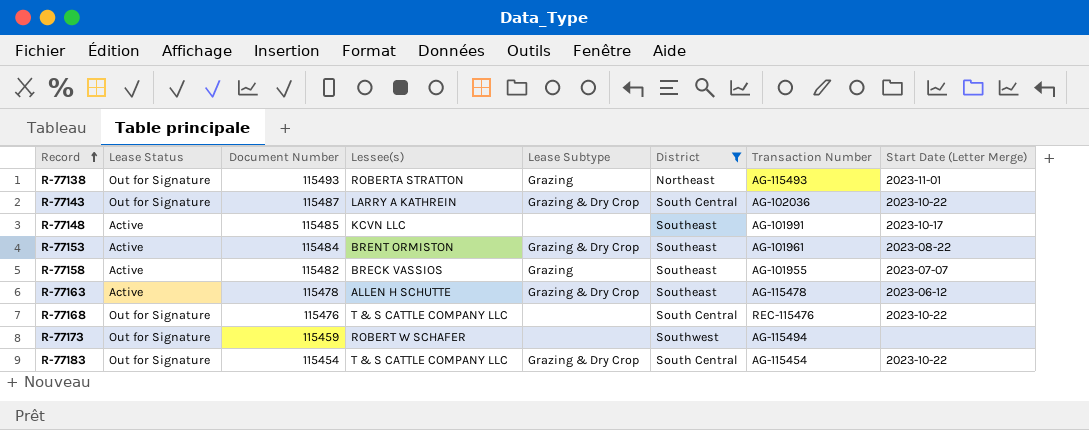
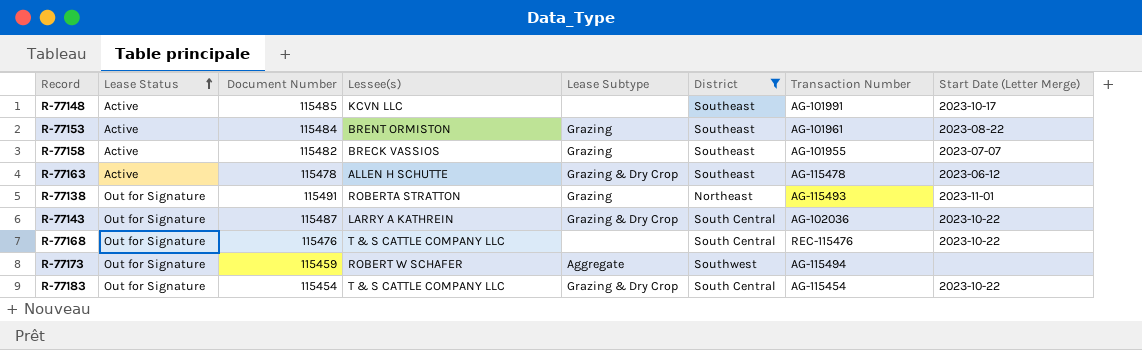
row order: Record ascending -> Lease Status ascending
R-77153 | Lease Subtype: Grazing & Dry Crop -> Grazing
R-77138 | Document Number: 115493 -> 115491
R-77173 | Lease Subtype: none -> Aggregate

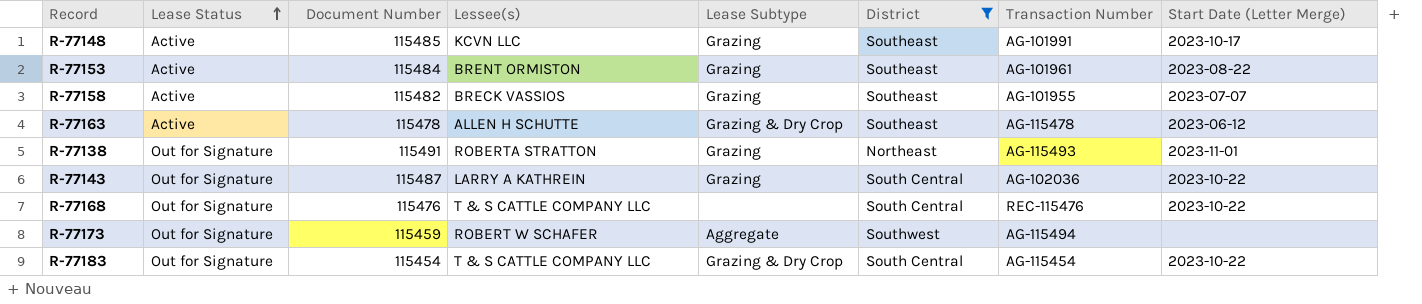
R-77148 | Lease Subtype: none -> Grazing
R-77143 | Lease Subtype: Grazing & Dry Crop -> Grazing

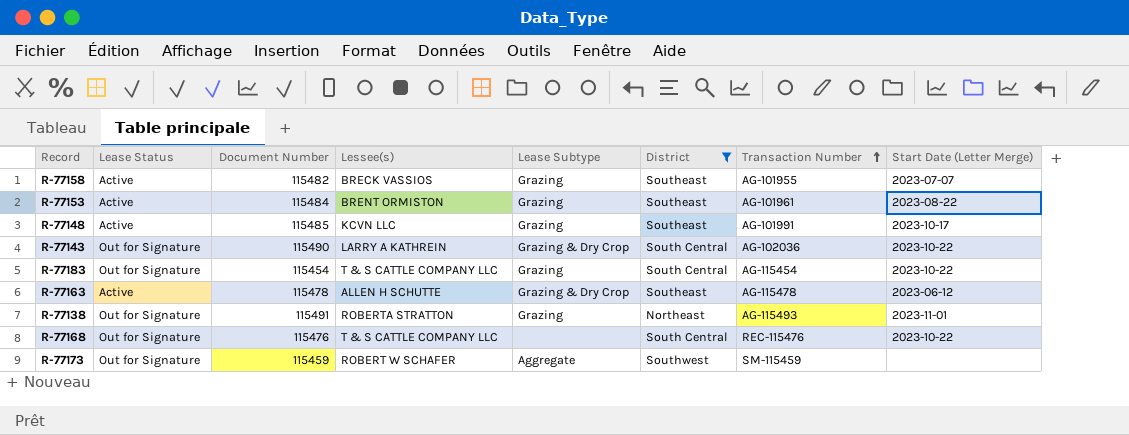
row order: Lease Status ascending -> Transaction Number ascending
R-77143 | Document Number: 115487 -> 115490
R-77143 | Lease Subtype: Grazing -> Grazing & Dry Crop
R-77183 | Lease Subtype: Grazing & Dry Crop -> Grazing
R-77173 | Transaction Number: AG-115494 -> SM-115459

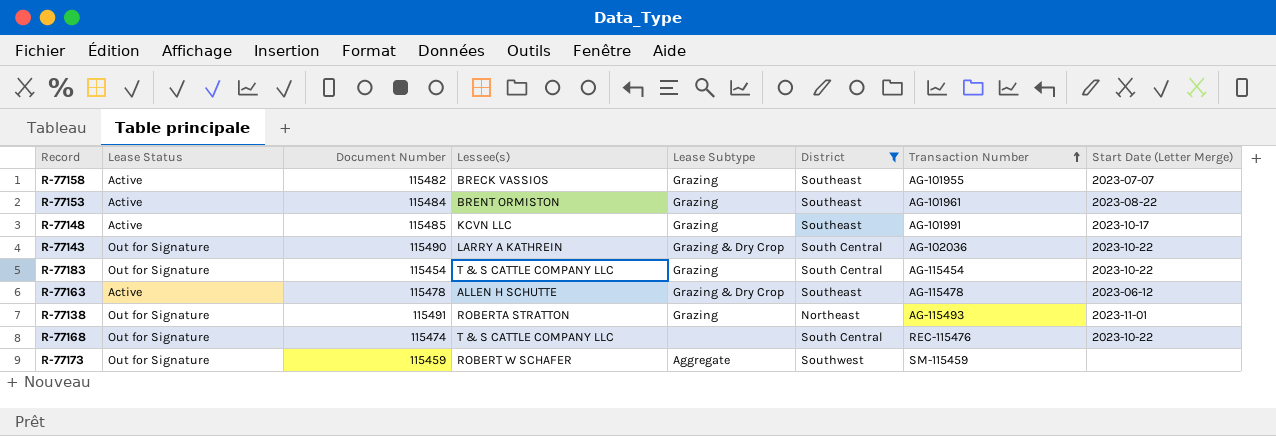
R-77168 | Document Number: 115476 -> 115474

